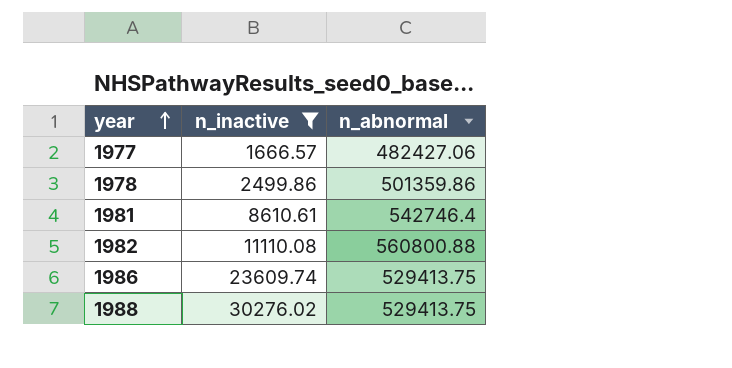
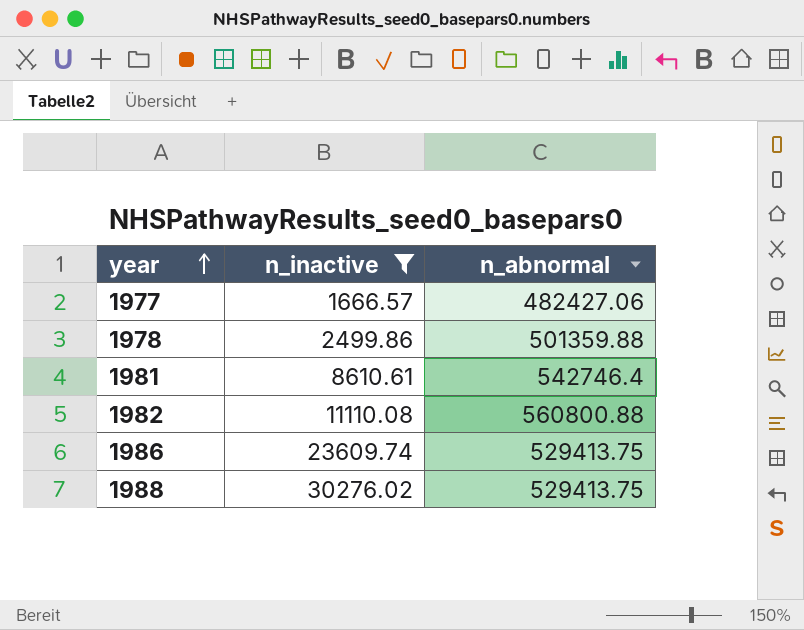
1978 | n_abnormal: 501359.86 -> 501359.88

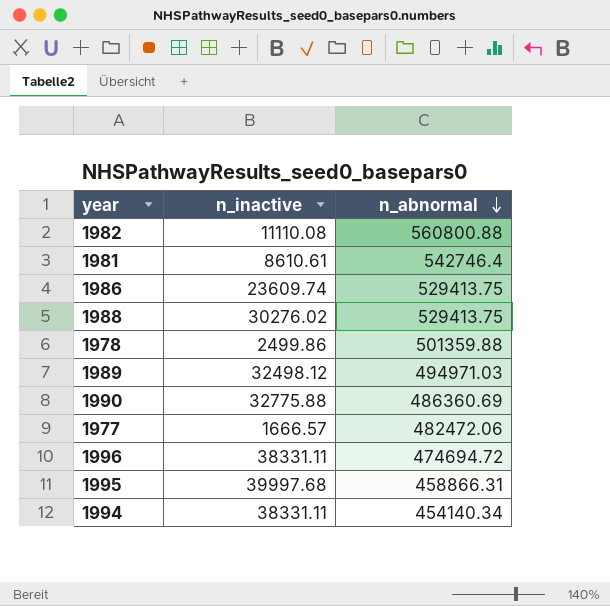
filter: n_inactive <= 30276.02 -> none
row order: year ascending -> n_abnormal descending
1977 | n_abnormal: 482427.06 -> 482472.06

